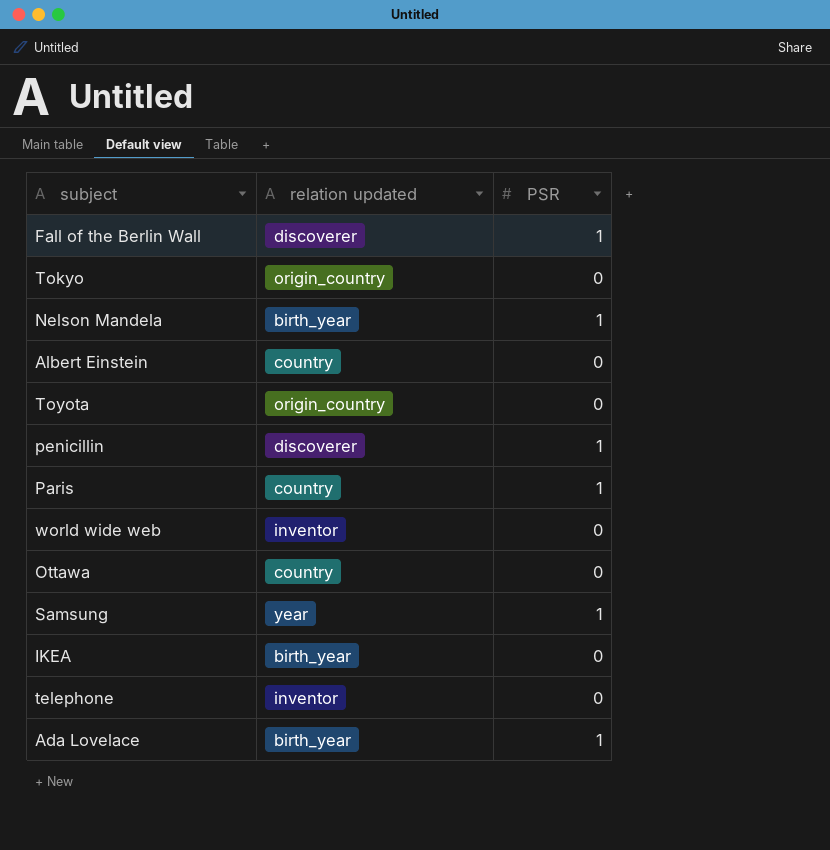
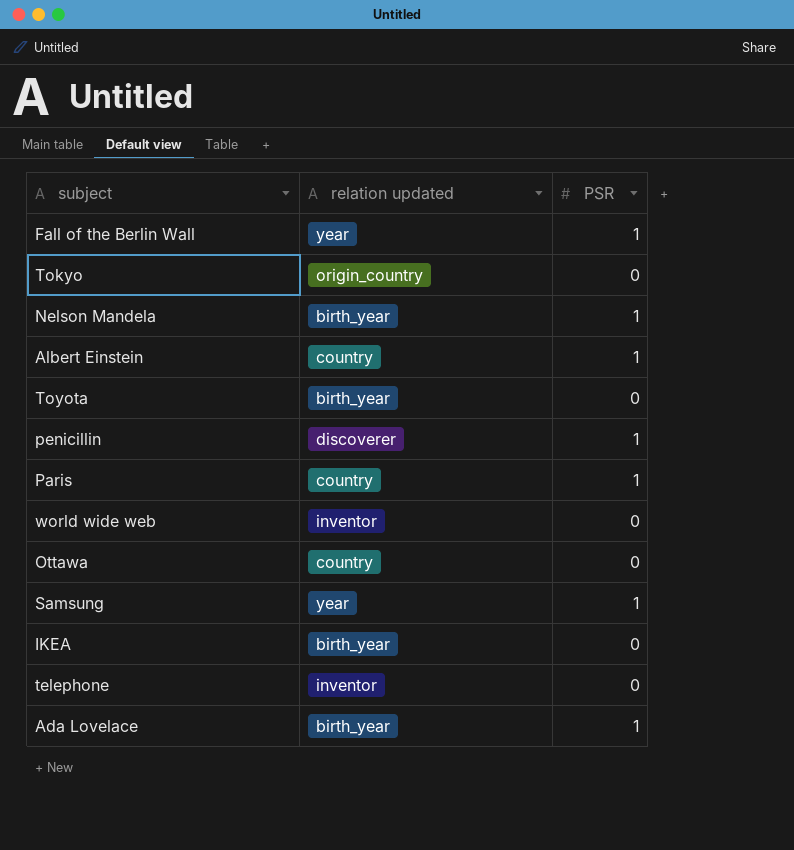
Fall of the Berlin Wall | relation updated: discoverer -> year
Albert Einstein | PSR: 0 -> 1
Toyota | relation updated: origin_country -> birth_year

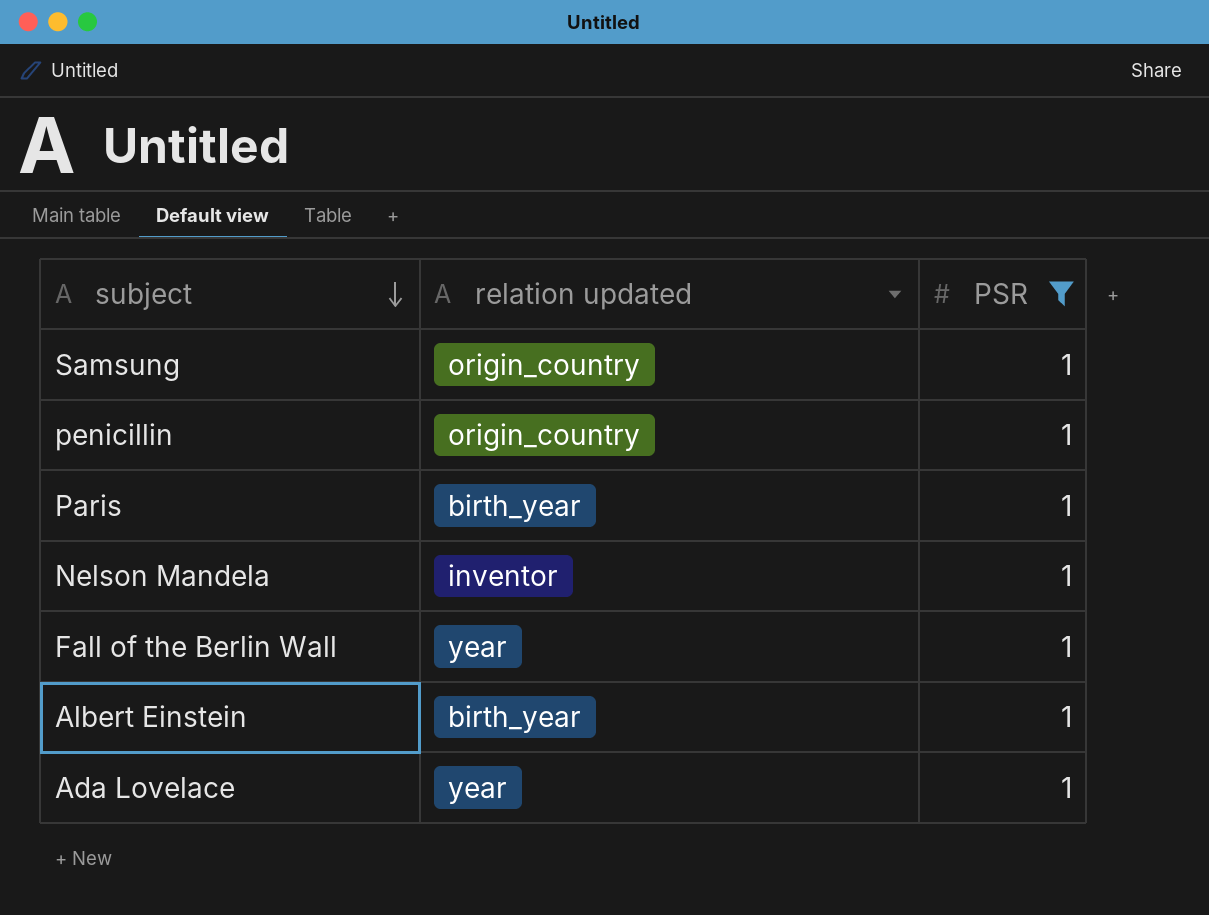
filter: none -> PSR = 1
row order: none -> subject descending
Samsung | relation updated: year -> origin_country
penicillin | relation updated: discoverer -> origin_country
Paris | relation updated: country -> birth_year
Nelson Mandela | relation updated: birth_year -> inventor
Albert Einstein | relation updated: country -> birth_year
Ada Lovelace | relation updated: birth_year -> year

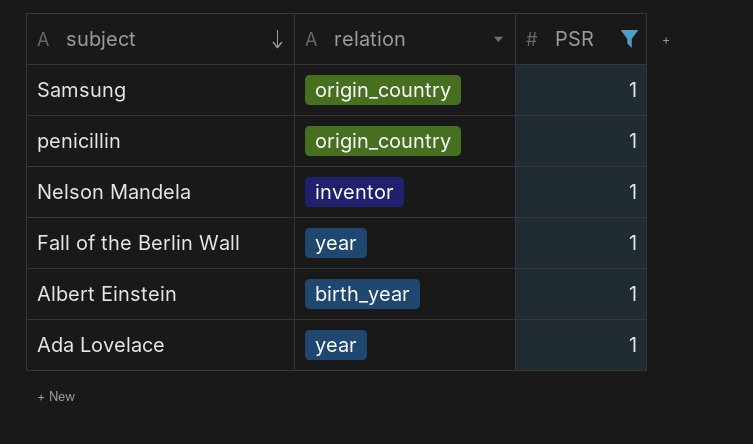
column name: relation updated -> relation
row Paris: birth_year | 1 -> none

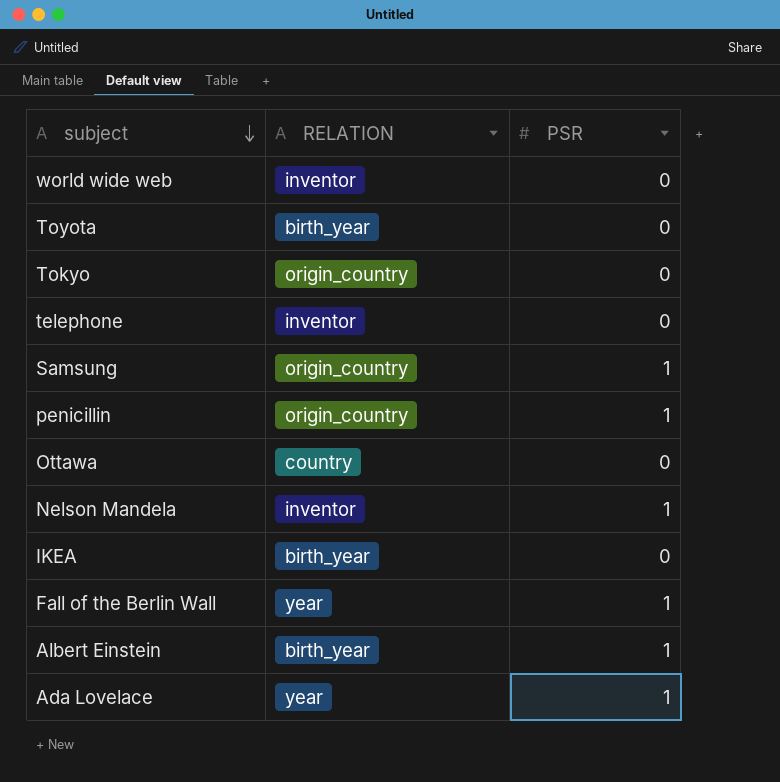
filter: PSR = 1 -> none
column name: relation -> RELATION

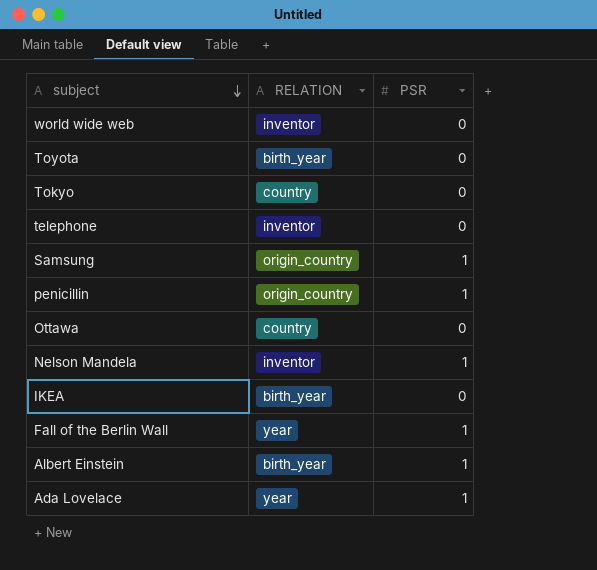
Tokyo | RELATION: origin_country -> country

